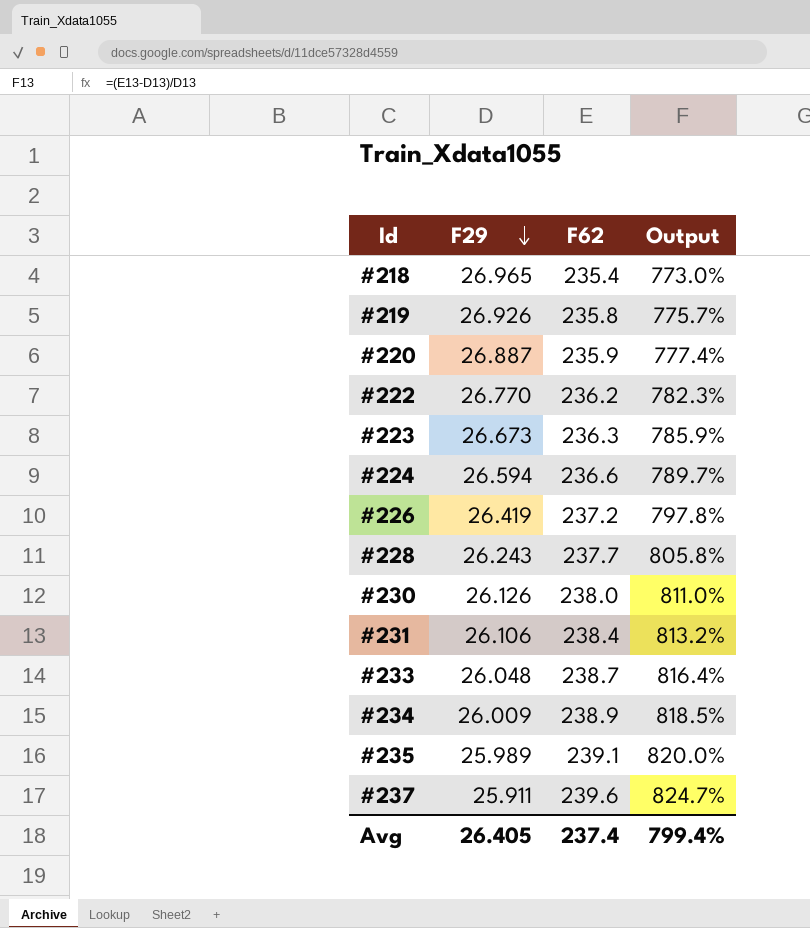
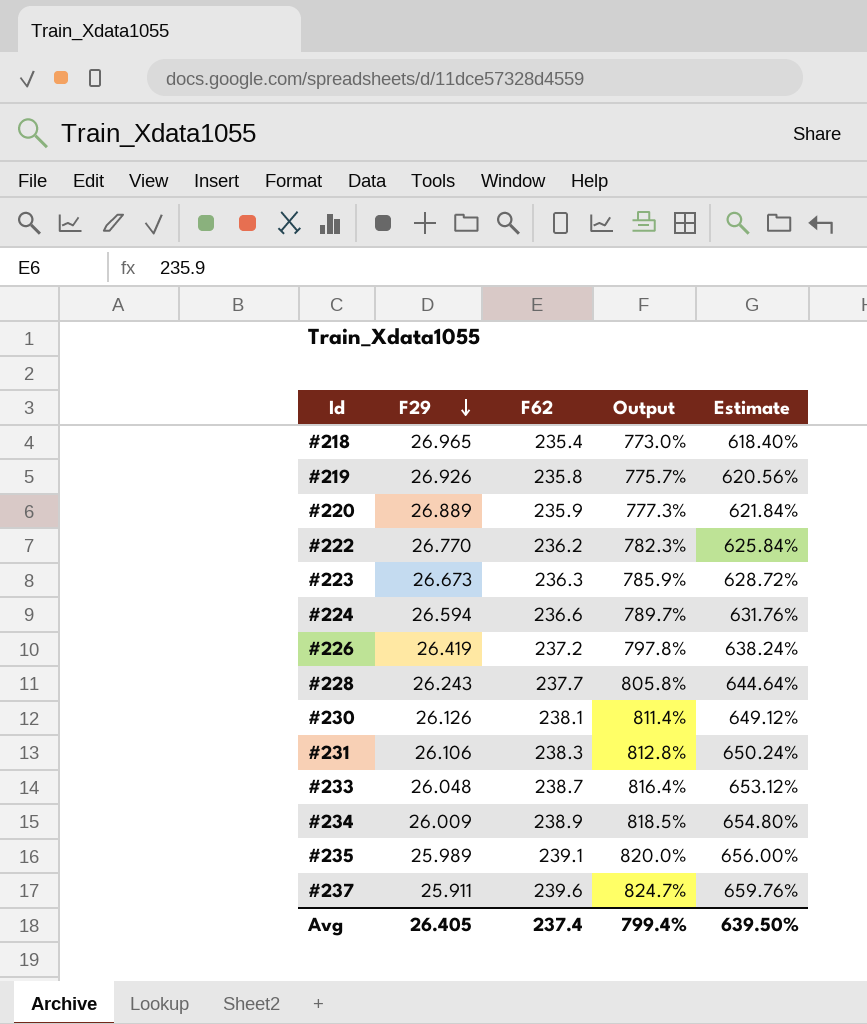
column Estimate | formula: none -> [Output] * 0.8
#220 | F29: 26.887 -> 26.889
#220 | Output: 777.4% -> 777.3%
#230 | F62: 238.0 -> 238.1
#230 | Output: 811.0% -> 811.4%
#231 | F62: 238.4 -> 238.3
#231 | Output: 813.2% -> 812.8%

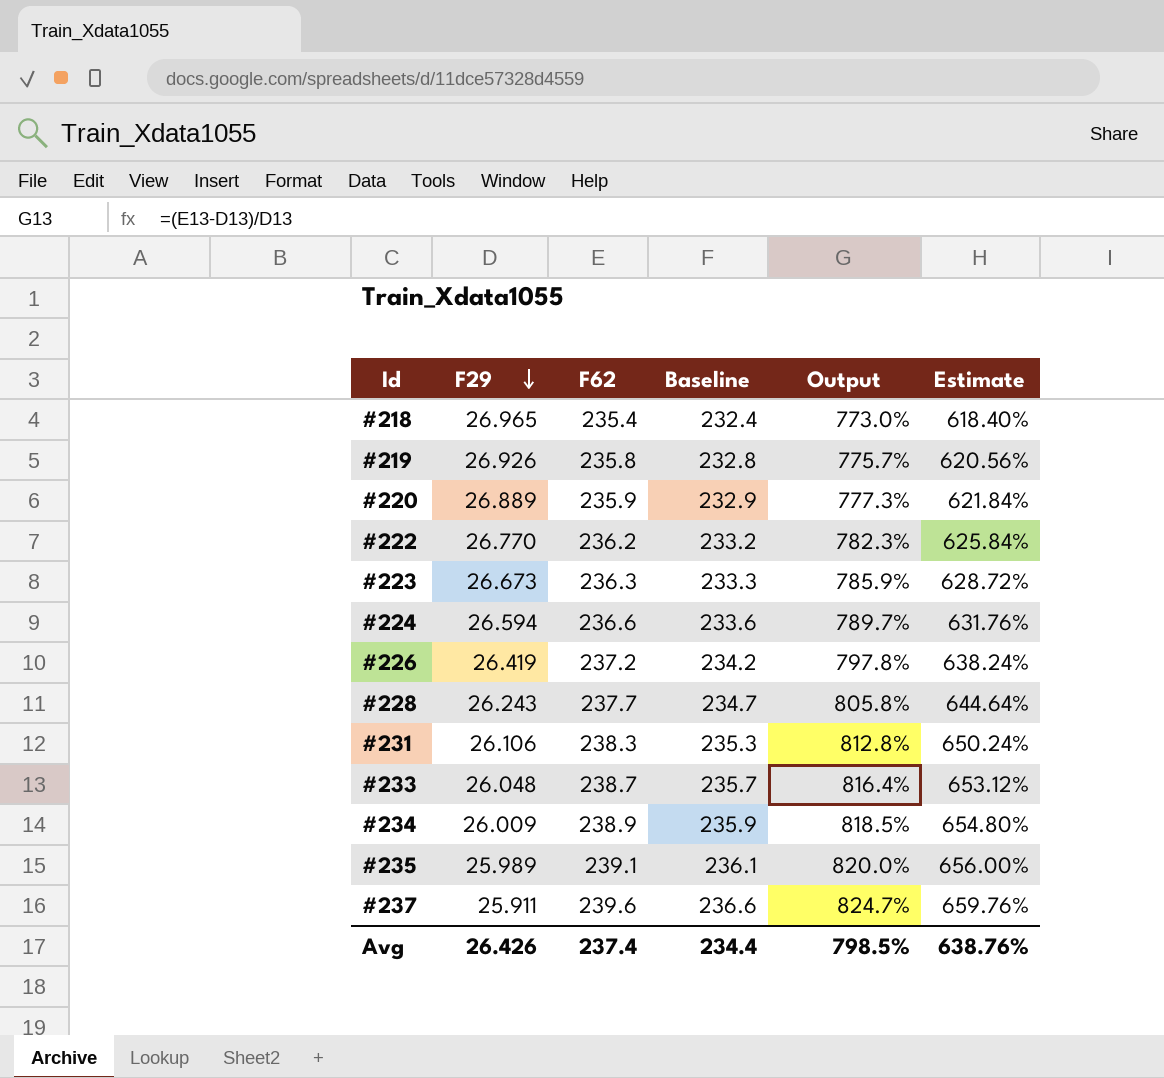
column Baseline | formula: none -> [F62] - 3
row #230: 26.126 | 238.1 | 811.4% | 649.12% -> none
Avg | F29: 26.405 -> 26.426
Avg | Output: 799.4% -> 798.5%
Avg | Estimate: 639.50% -> 638.76%

